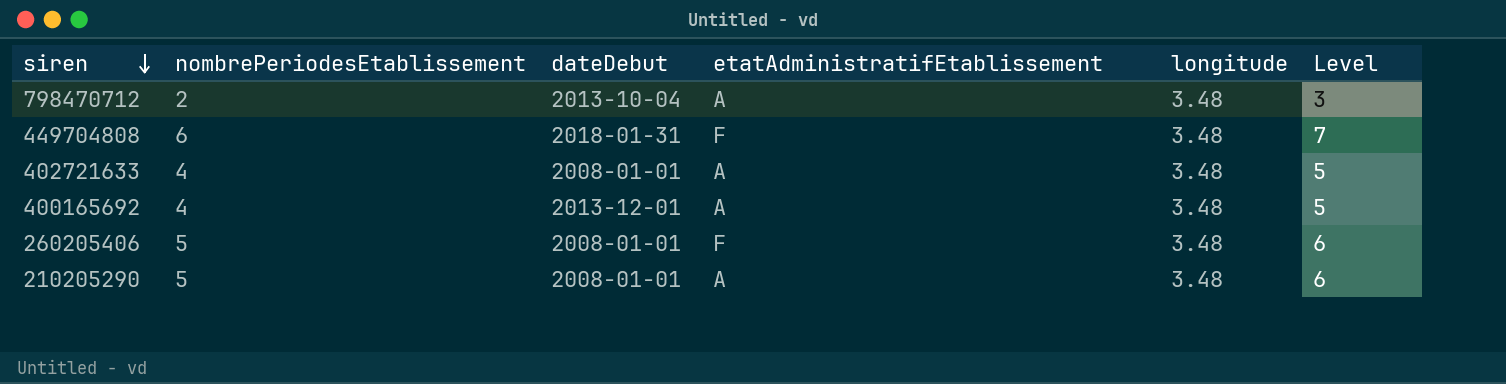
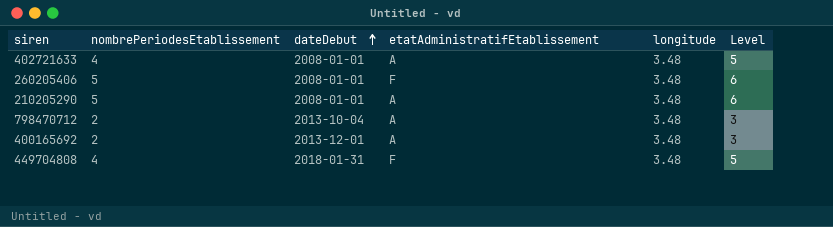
row order: siren descending -> dateDebut ascending
400165692 | nombrePeriodesEtablissement: 4 -> 2
400165692 | Level: 5 -> 3
449704808 | nombrePeriodesEtablissement: 6 -> 4
449704808 | Level: 7 -> 5

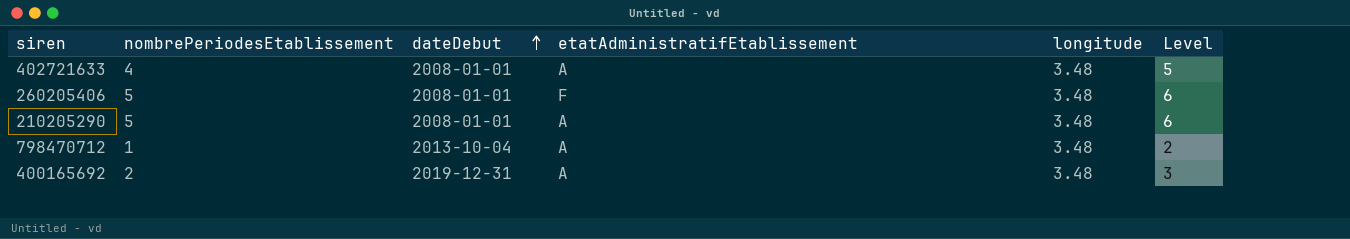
row 449704808: 4 | 2018-01-31 | F | 3.48 | 5 -> none
798470712 | nombrePeriodesEtablissement: 2 -> 1
798470712 | Level: 3 -> 2
400165692 | dateDebut: 2013-12-01 -> 2019-12-31

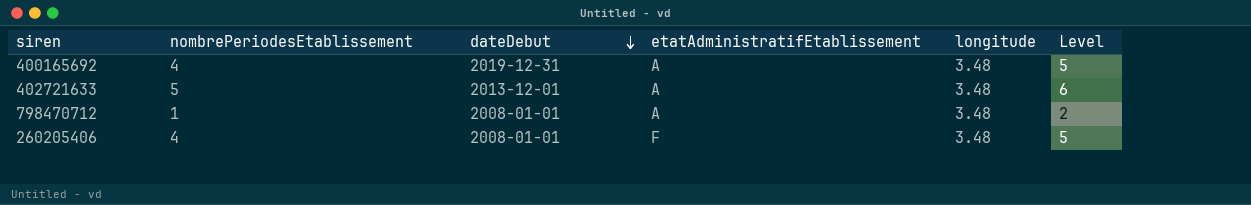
row order: dateDebut ascending -> dateDebut descending
row 210205290: 5 | 2008-01-01 | A | 3.48 | 6 -> none
400165692 | nombrePeriodesEtablissement: 2 -> 4
400165692 | Level: 3 -> 5
402721633 | nombrePeriodesEtablissement: 4 -> 5
402721633 | dateDebut: 2008-01-01 -> 2013-12-01
402721633 | Level: 5 -> 6
798470712 | dateDebut: 2013-10-04 -> 2008-01-01
260205406 | nombrePeriodesEtablissement: 5 -> 4
260205406 | Level: 6 -> 5

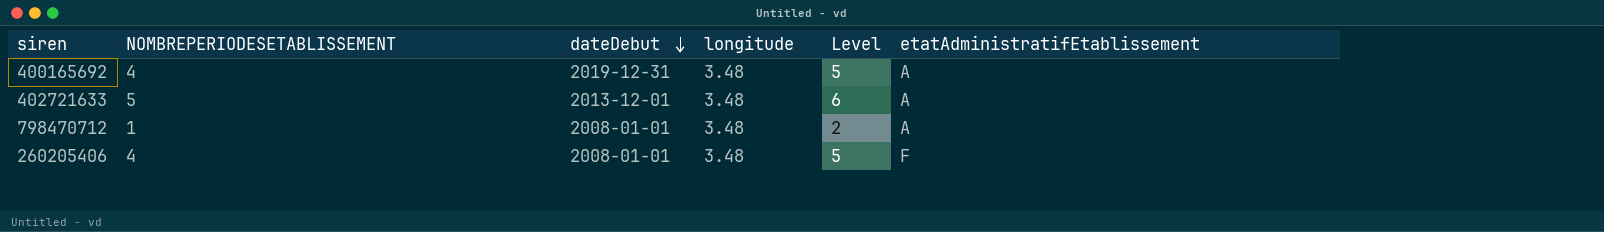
column name: nombrePeriodesEtablissement -> NOMBREPERIODESETABLISSEMENT
column etatAdministratifEtablissement | position: 4 -> 6

